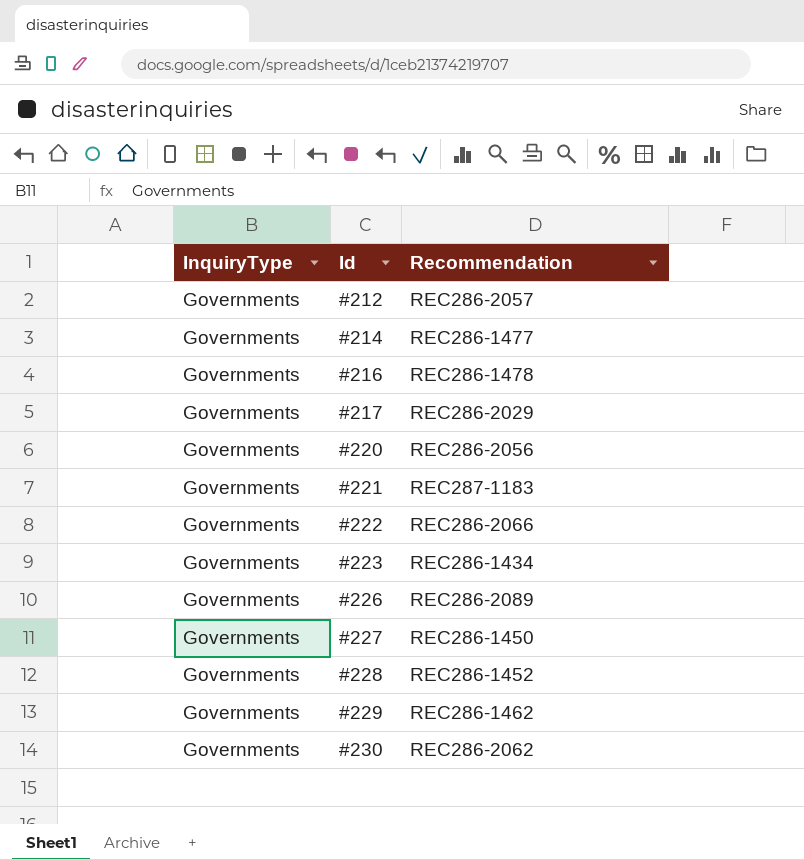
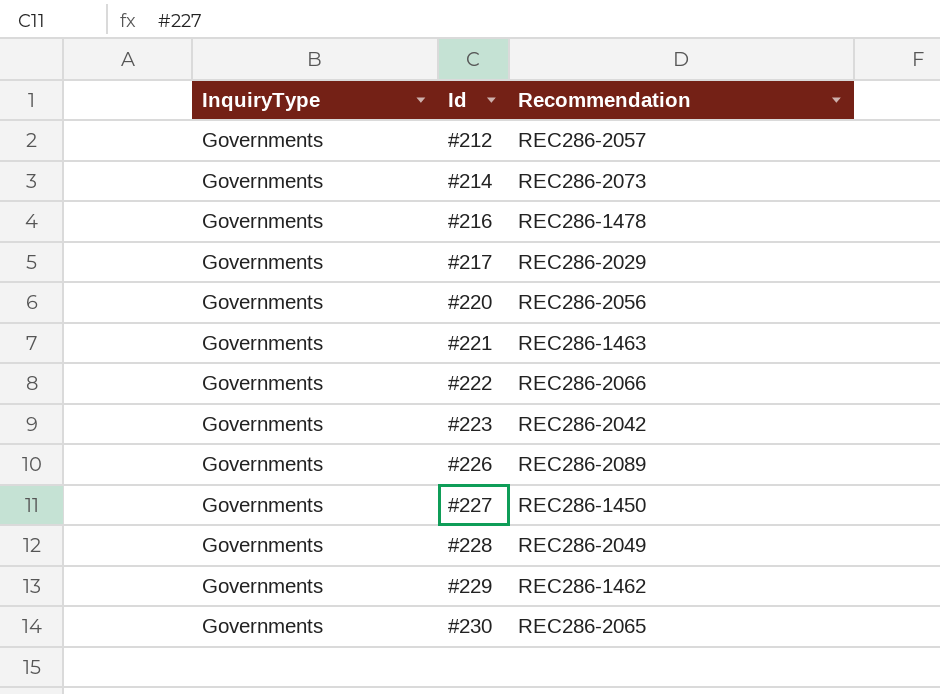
#214 | Recommendation: REC286-1477 -> REC286-2073
#221 | Recommendation: REC287-1183 -> REC286-1463
#223 | Recommendation: REC286-1434 -> REC286-2042
#228 | Recommendation: REC286-1452 -> REC286-2049
#230 | Recommendation: REC286-2062 -> REC286-2065

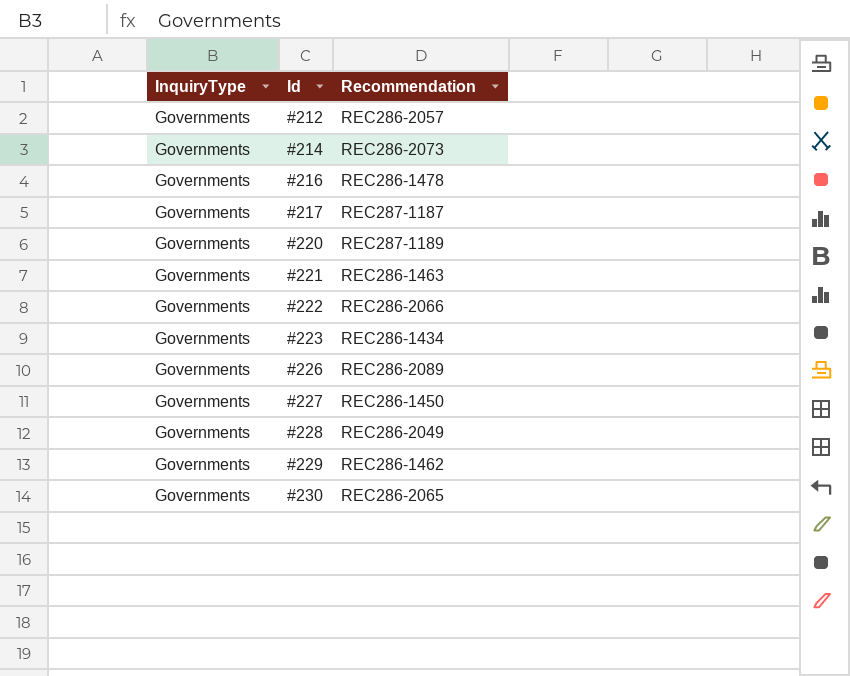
#217 | Recommendation: REC286-2029 -> REC287-1187
#220 | Recommendation: REC286-2056 -> REC287-1189
#223 | Recommendation: REC286-2042 -> REC286-1434

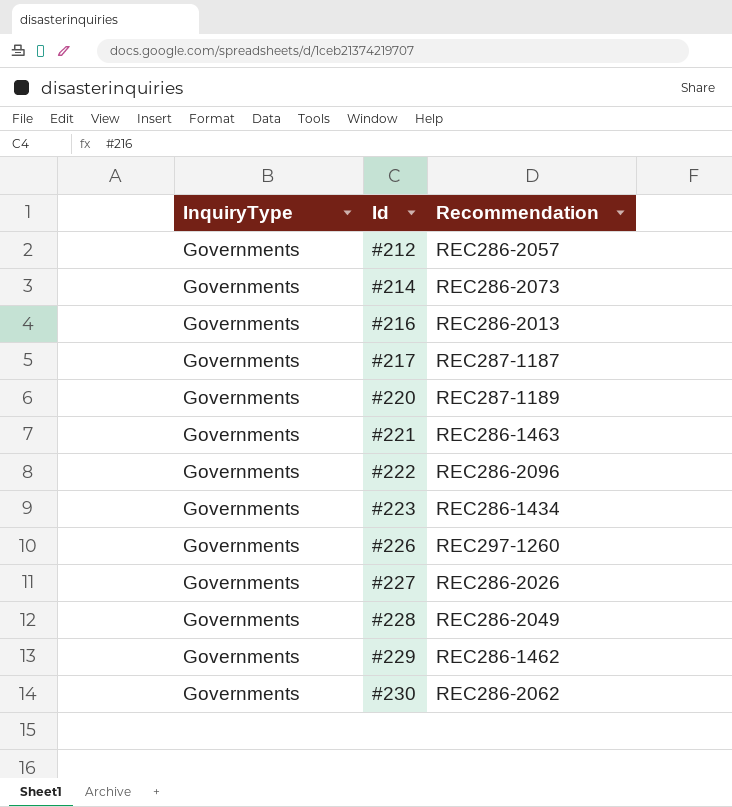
#216 | Recommendation: REC286-1478 -> REC286-2013
#222 | Recommendation: REC286-2066 -> REC286-2096
#226 | Recommendation: REC286-2089 -> REC297-1260
#227 | Recommendation: REC286-1450 -> REC286-2026
#230 | Recommendation: REC286-2065 -> REC286-2062

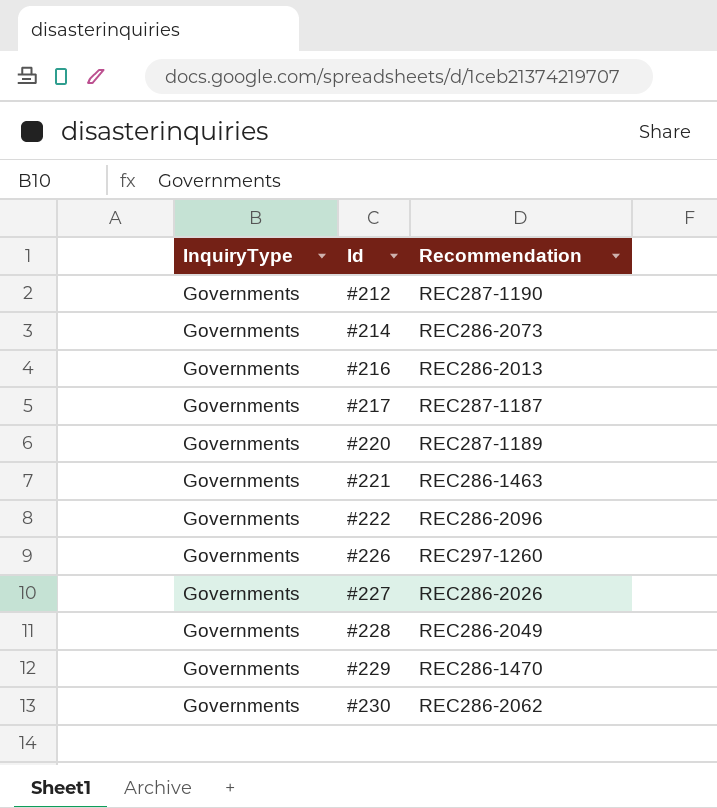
row #223: Governments | REC286-1434 -> none
#212 | Recommendation: REC286-2057 -> REC287-1190
#229 | Recommendation: REC286-1462 -> REC286-1470

